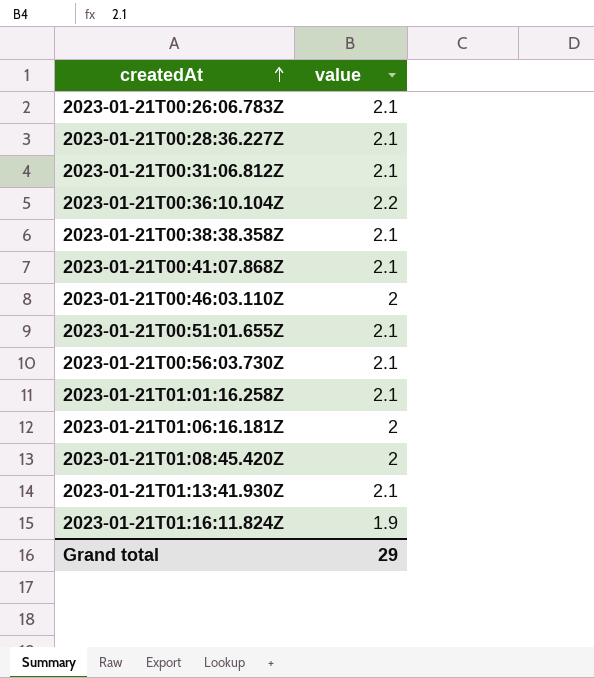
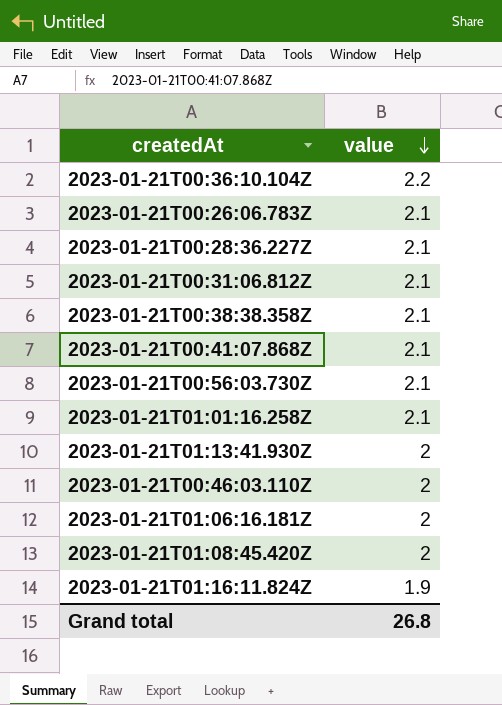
row order: createdAt ascending -> value descending
row 2023-01-21T00:51:01.655Z: 2.1 -> none
2023-01-21T01:13:41.930Z | value: 2.1 -> 2
Grand total | value: 29 -> 26.8

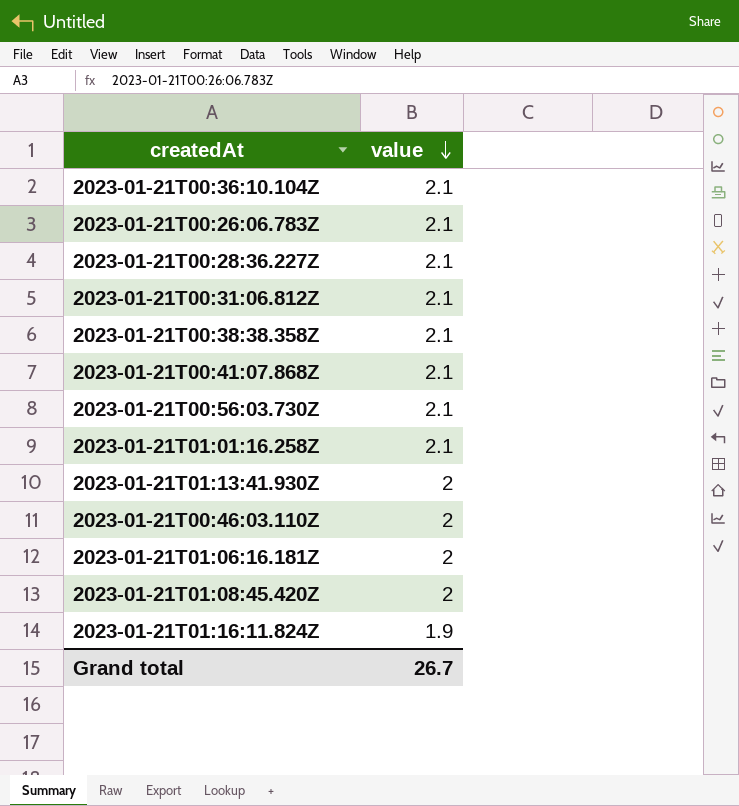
2023-01-21T00:36:10.104Z | value: 2.2 -> 2.1
Grand total | value: 26.8 -> 26.7

